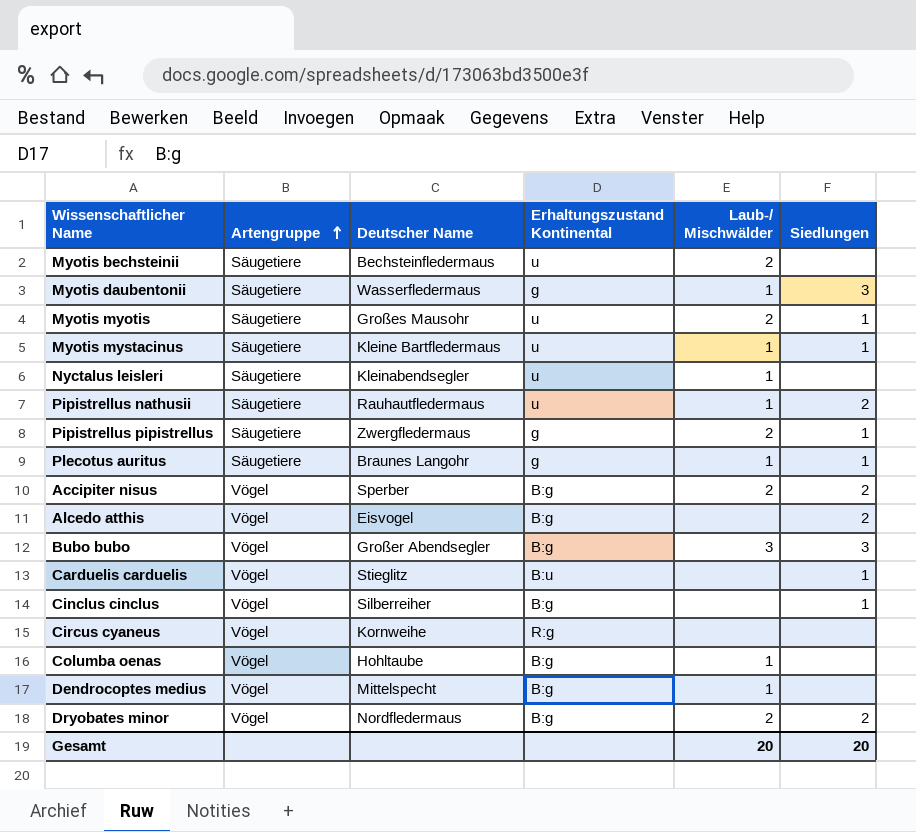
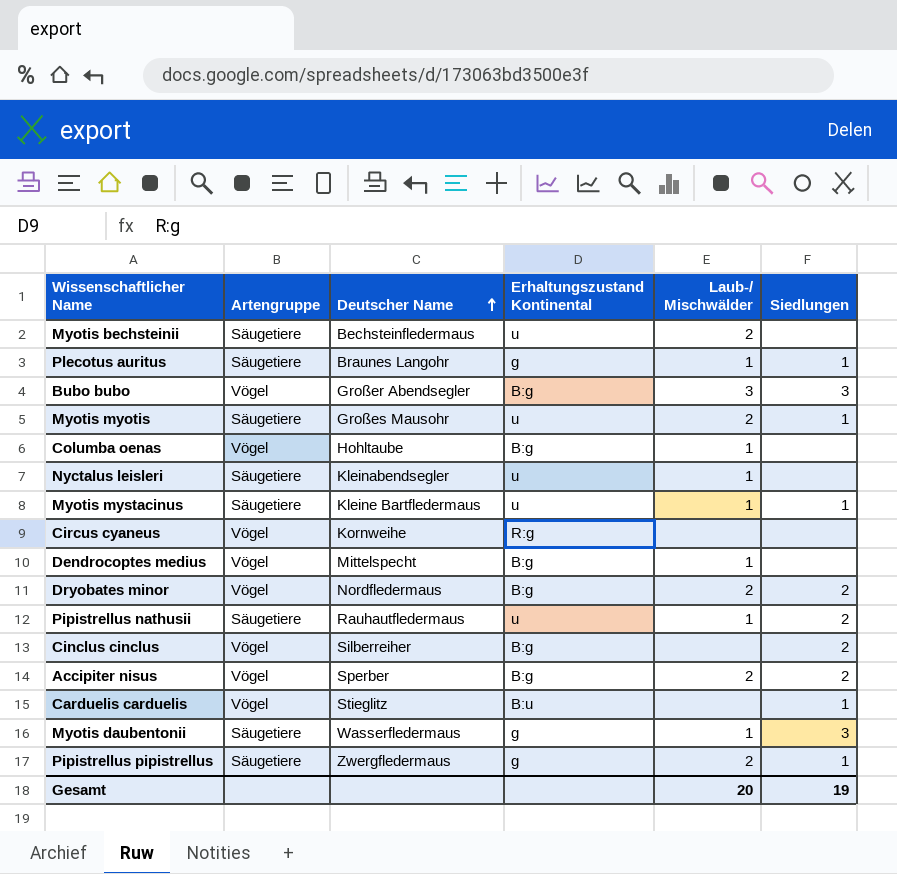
row order: Artengruppe ascending -> Deutscher Name ascending
row Alcedo atthis: Vögel | Eisvogel | B:g | none | 2 -> none
Cinclus cinclus | Siedlungen: 1 -> 2
Gesamt | Siedlungen: 20 -> 19

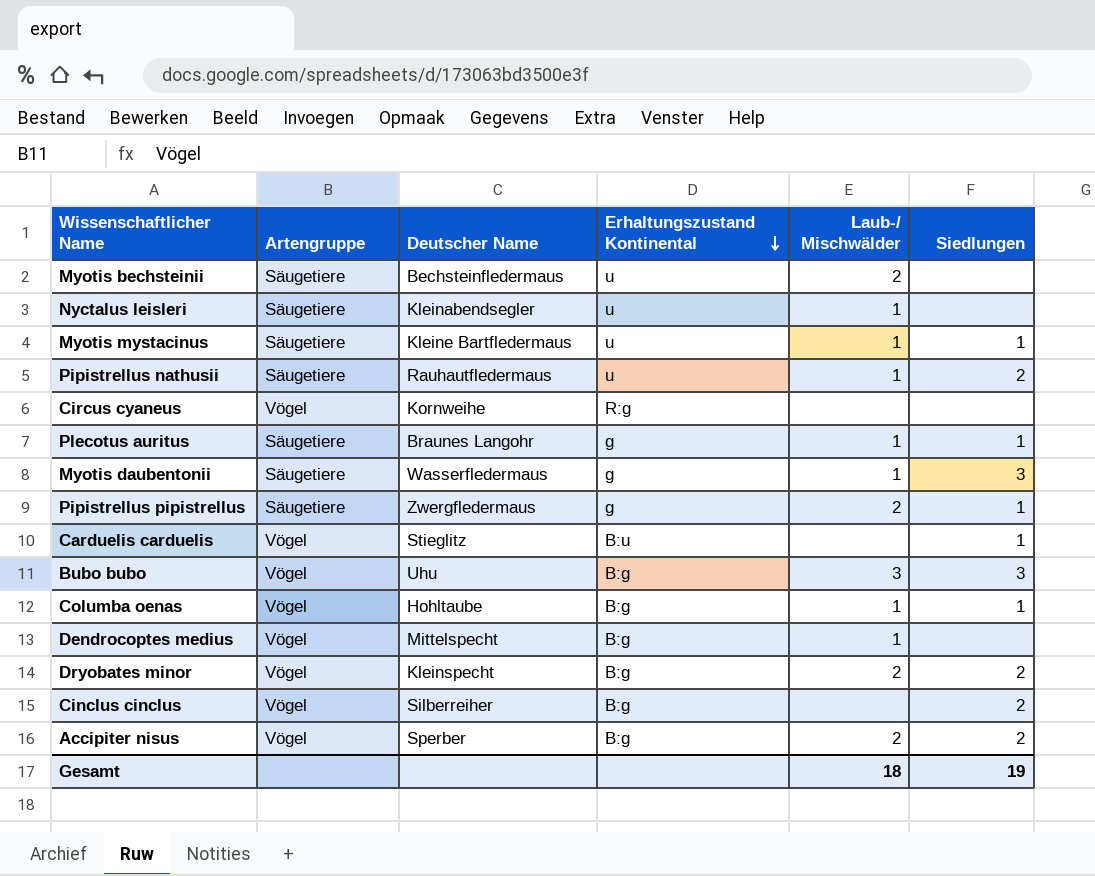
row order: Deutscher Name ascending -> Erhaltungszustand Kontinental descending
row Myotis myotis: Säugetiere | Großes Mausohr | u | 2 | 1 -> none
Bubo bubo | Deutscher Name: Großer Abendsegler -> Uhu
Columba oenas | Siedlungen: none -> 1
Dryobates minor | Deutscher Name: Nordfledermaus -> Kleinspecht
Gesamt | Laub-/ Mischwälder: 20 -> 18

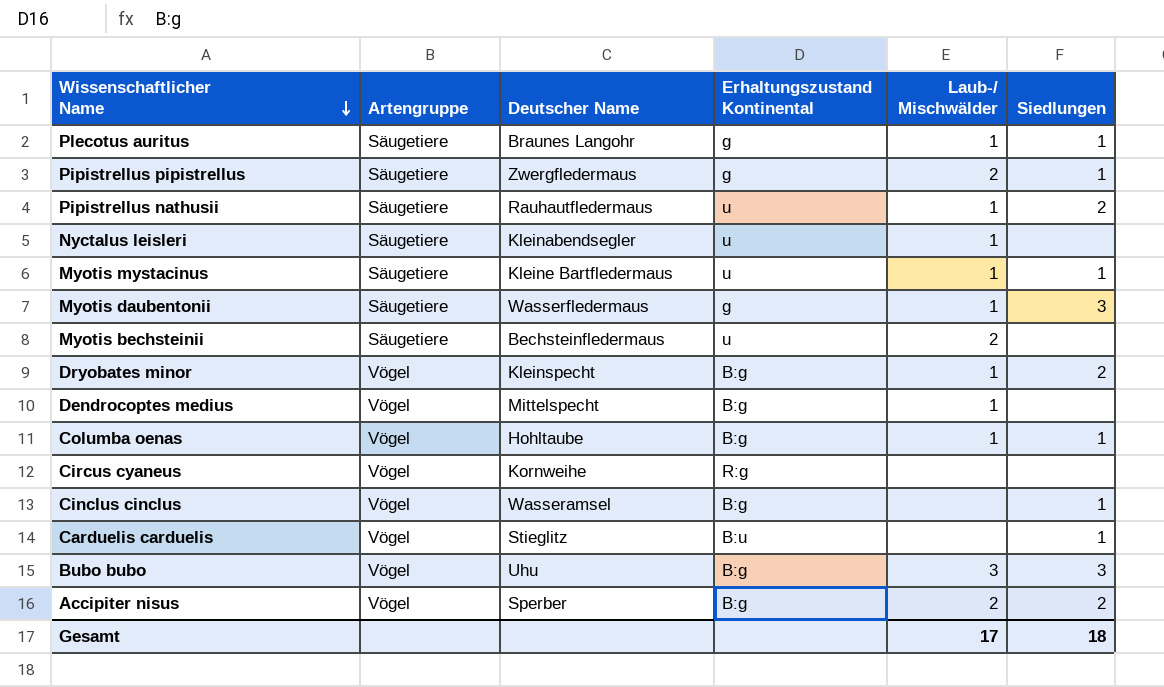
row order: Erhaltungszustand Kontinental descending -> Wissenschaftlicher Name descending
Dryobates minor | Laub-/ Mischwälder: 2 -> 1
Cinclus cinclus | Deutscher Name: Silberreiher -> Wasseramsel
Cinclus cinclus | Siedlungen: 2 -> 1
Gesamt | Laub-/ Mischwälder: 18 -> 17
Gesamt | Siedlungen: 19 -> 18

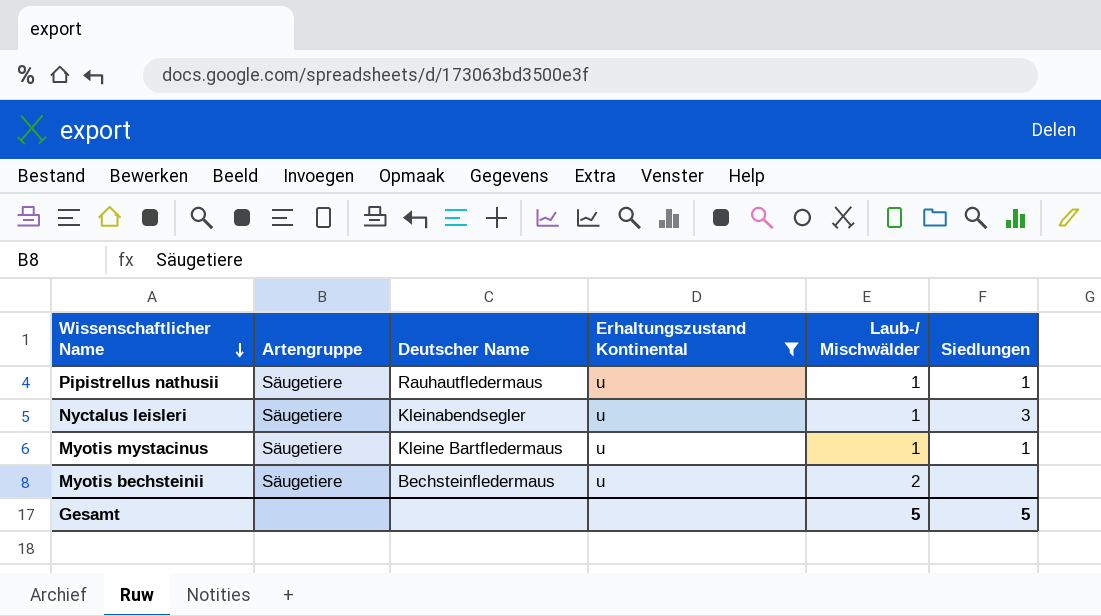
filter: none -> Erhaltungszustand Kontinental = u
Pipistrellus nathusii | Siedlungen: 2 -> 1
Nyctalus leisleri | Siedlungen: none -> 3
Gesamt | Laub-/ Mischwälder: 17 -> 5
Gesamt | Siedlungen: 18 -> 5

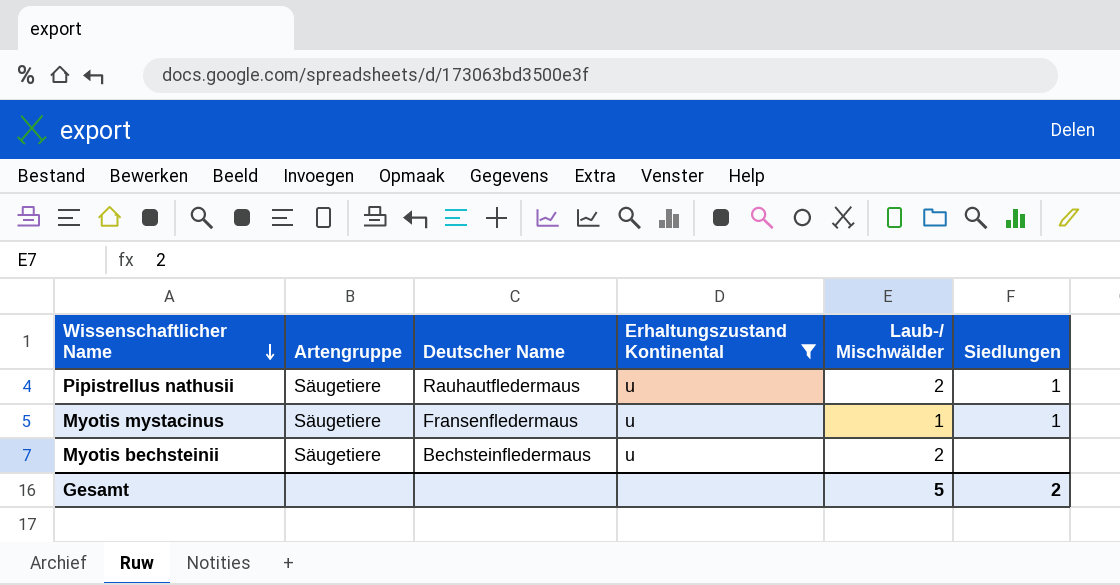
row Nyctalus leisleri: Säugetiere | Kleinabendsegler | u | 1 | 3 -> none
Pipistrellus nathusii | Laub-/ Mischwälder: 1 -> 2
Myotis mystacinus | Deutscher Name: Kleine Bartfledermaus -> Fransenfledermaus
Gesamt | Siedlungen: 5 -> 2

